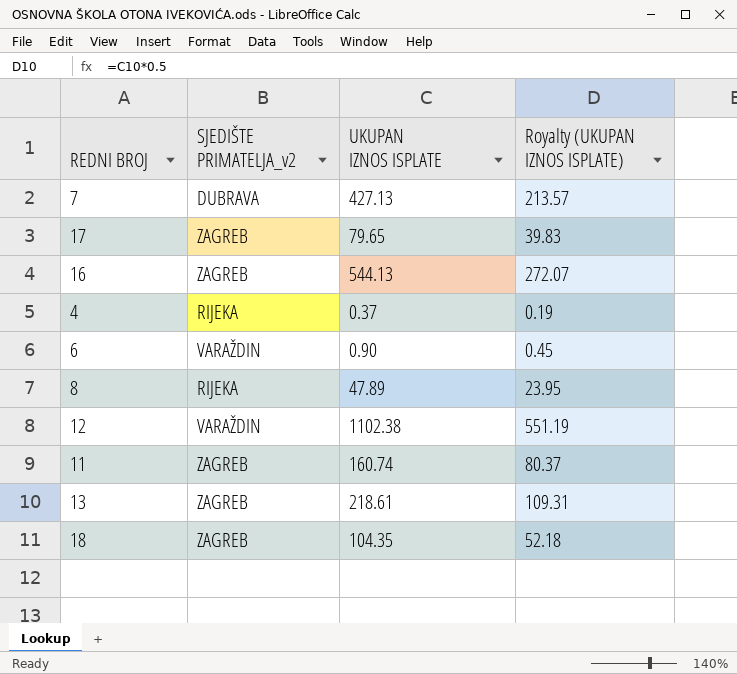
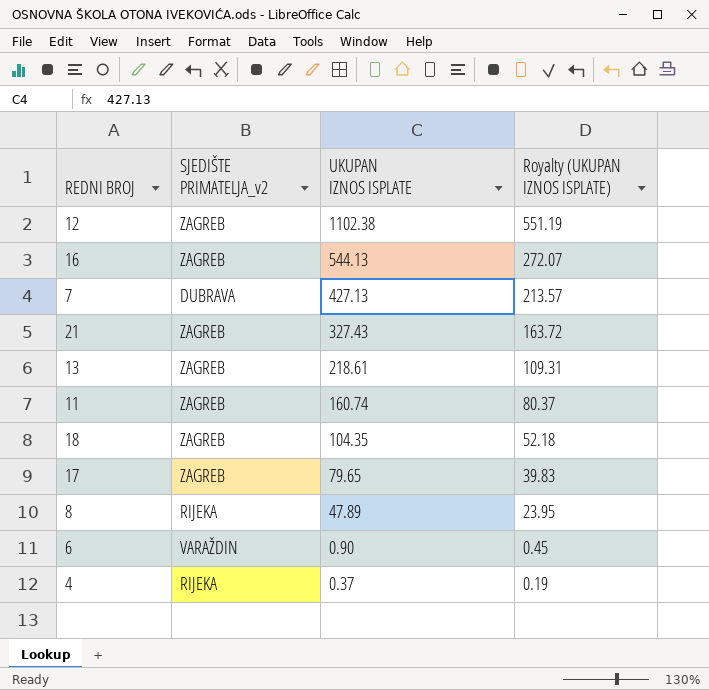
row order: none -> UKUPAN IZNOS ISPLATE descending
12 | SJEDIŠTE PRIMATELJA_v2: VARAŽDIN -> ZAGREB
row 21: none -> ZAGREB | 327.43 | 163.72

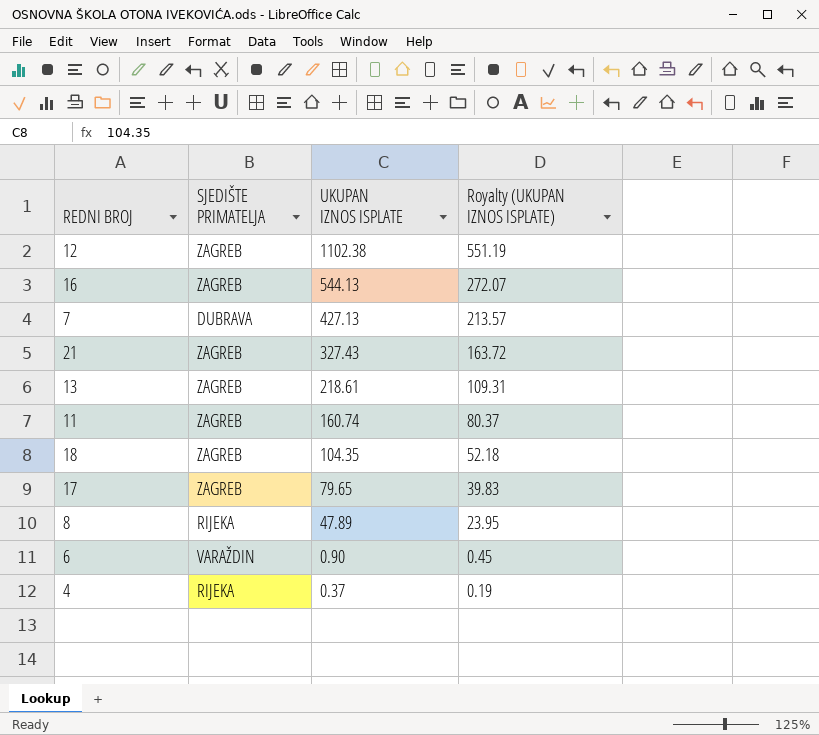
column name: SJEDIŠTE PRIMATELJA_v2 -> SJEDIŠTE PRIMATELJA

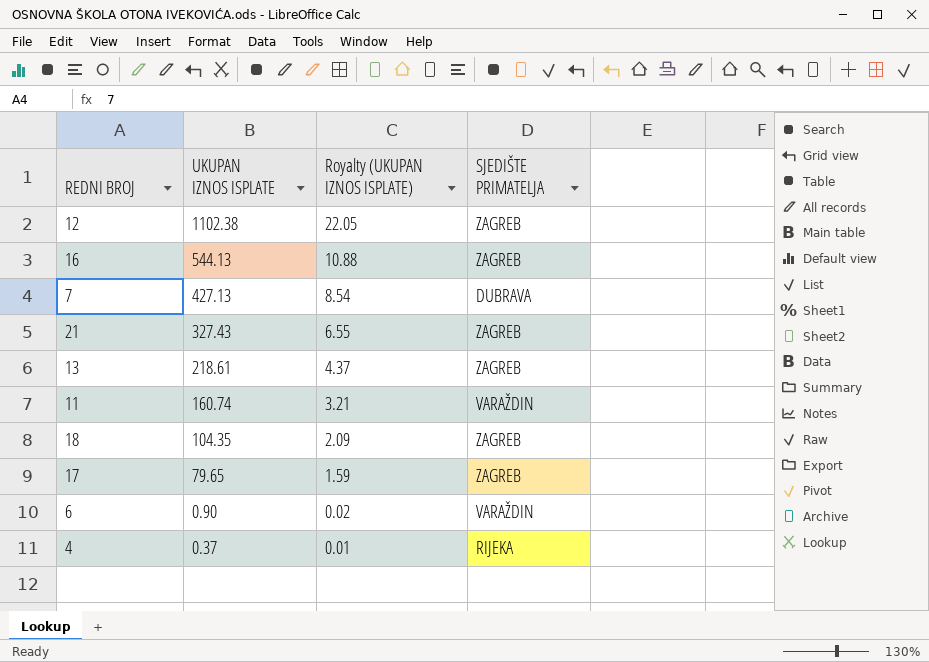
column Royalty (UKUPAN IZNOS ISPLATE) | formula: [UKUPAN IZNOS ISPLATE] * 0.5 -> [UKUPAN IZNOS ISPLATE] * 0.02
column SJEDIŠTE PRIMATELJA | position: 2 -> 4
row 8: RIJEKA | 47.89 | 23.95 -> none
11 | SJEDIŠTE PRIMATELJA: ZAGREB -> VARAŽDIN

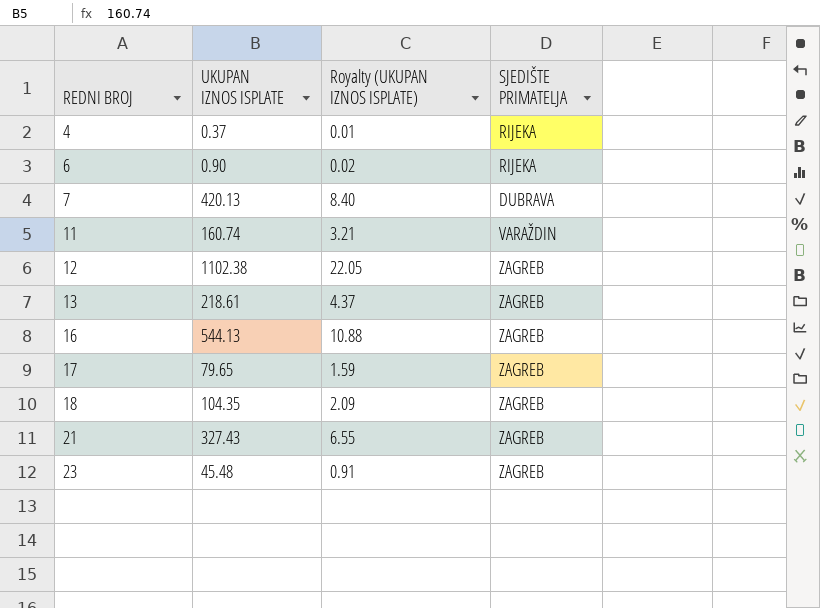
row order: UKUPAN IZNOS ISPLATE descending -> REDNI BROJ ascending
6 | SJEDIŠTE PRIMATELJA: VARAŽDIN -> RIJEKA
7 | UKUPAN IZNOS ISPLATE: 427.13 -> 420.13
7 | Royalty (UKUPAN IZNOS ISPLATE): 8.54 -> 8.40
row 23: none -> 45.48 | 0.91 | ZAGREB

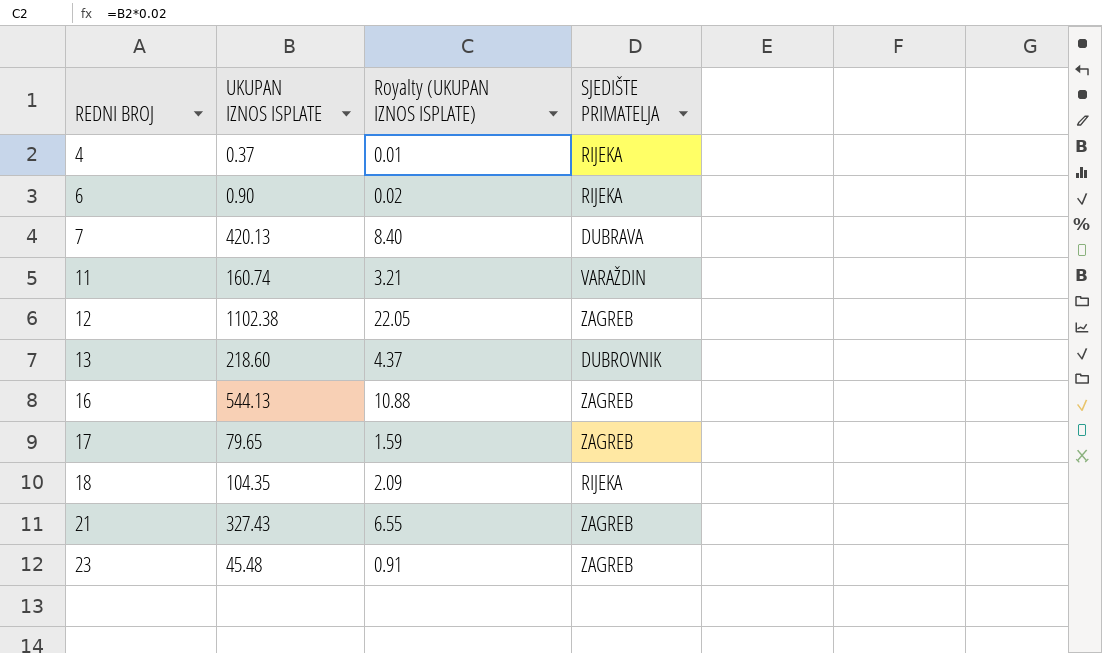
13 | UKUPAN IZNOS ISPLATE: 218.61 -> 218.60
13 | SJEDIŠTE PRIMATELJA: ZAGREB -> DUBROVNIK
18 | SJEDIŠTE PRIMATELJA: ZAGREB -> RIJEKA

